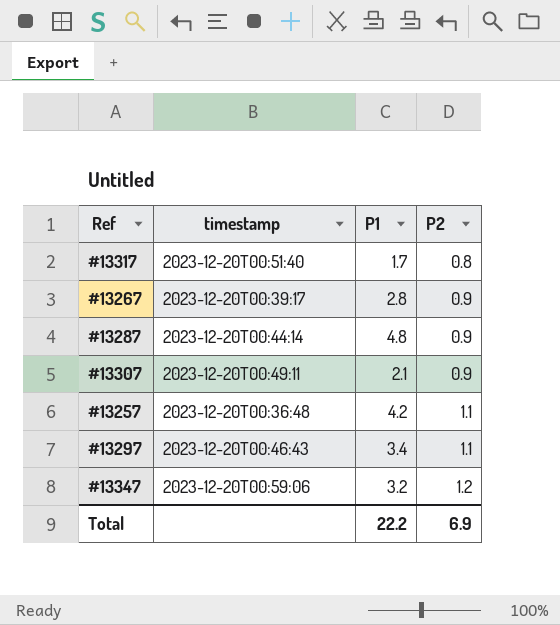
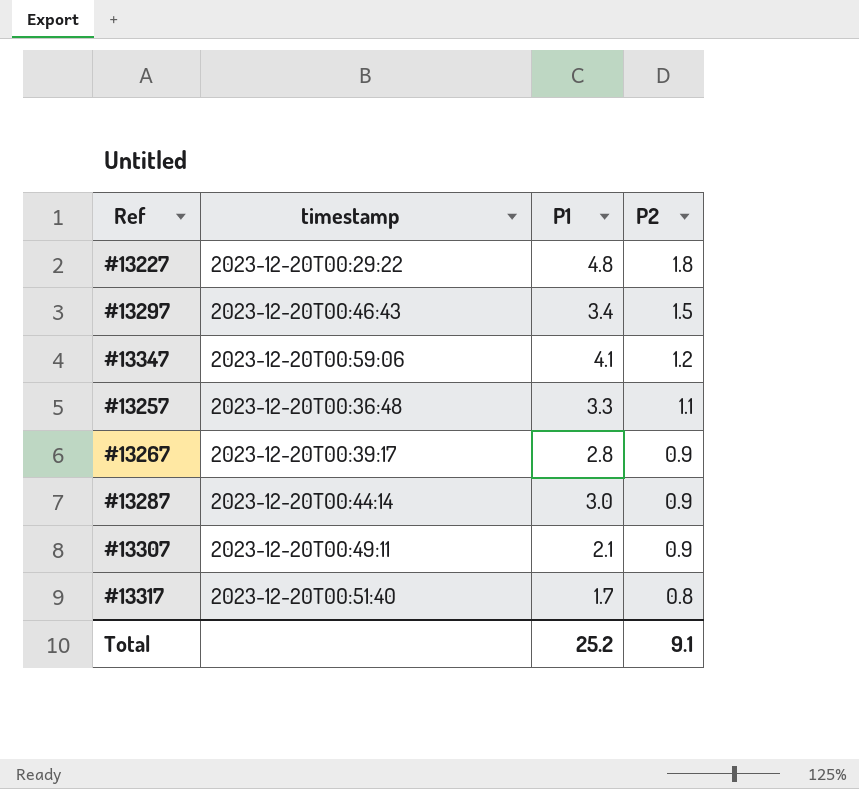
row order: P2 ascending -> P2 descending
row #13227: none -> 2023-12-20T00:29:22 | 4.8 | 1.8
#13297 | P2: 1.1 -> 1.5
#13347 | P1: 3.2 -> 4.1
#13257 | P1: 4.2 -> 3.3
#13287 | P1: 4.8 -> 3.0
Total | P1: 22.2 -> 25.2
Total | P2: 6.9 -> 9.1

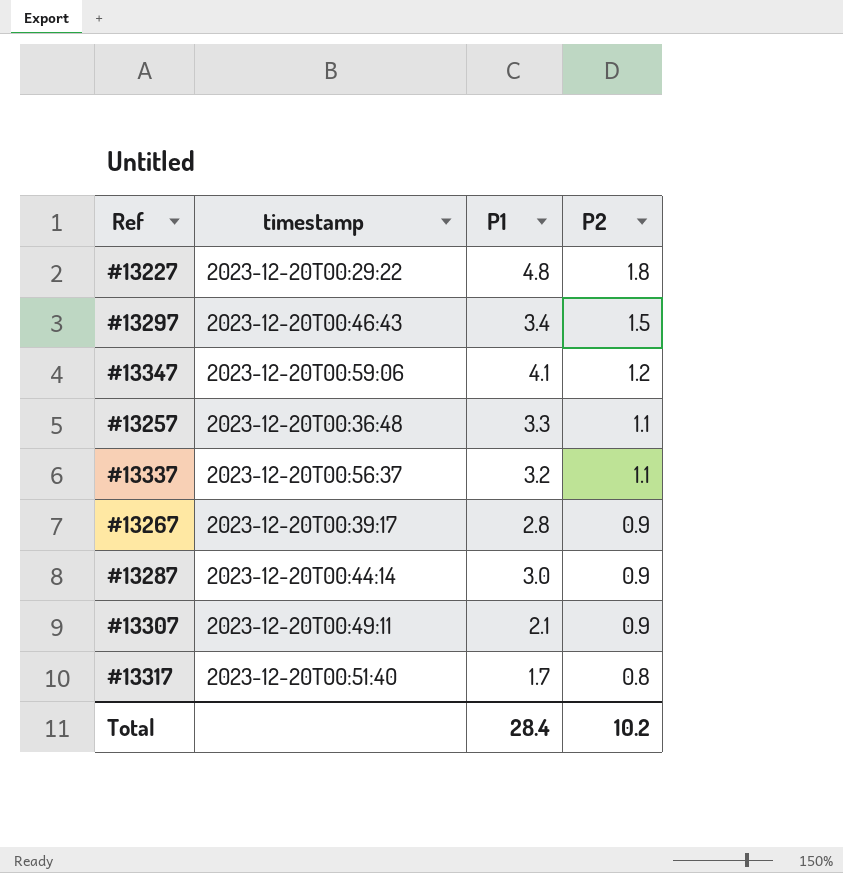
row #13337: none -> 2023-12-20T00:56:37 | 3.2 | 1.1
Total | P1: 25.2 -> 28.4
Total | P2: 9.1 -> 10.2

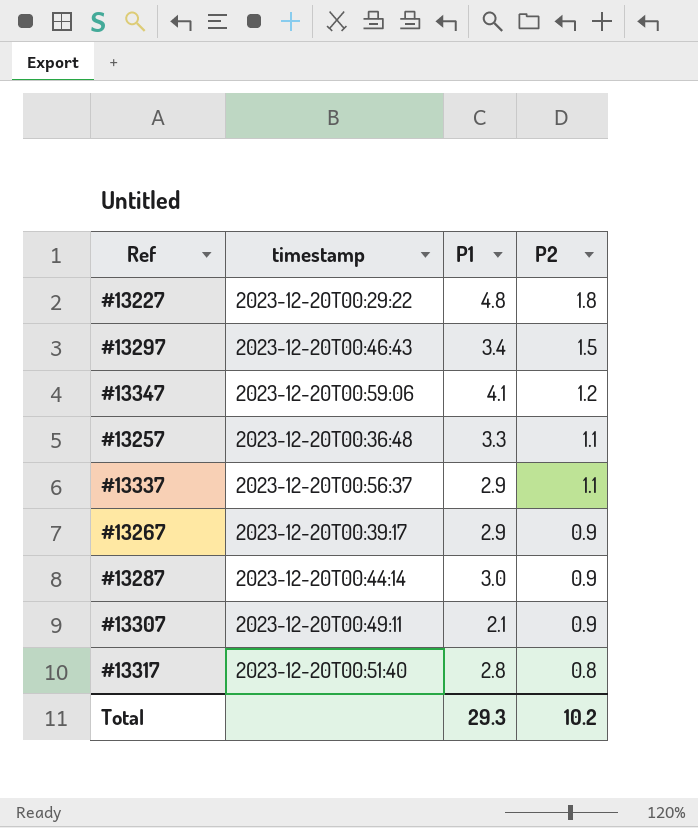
#13337 | P1: 3.2 -> 2.9
#13267 | P1: 2.8 -> 2.9
#13317 | P1: 1.7 -> 2.8
Total | P1: 28.4 -> 29.3

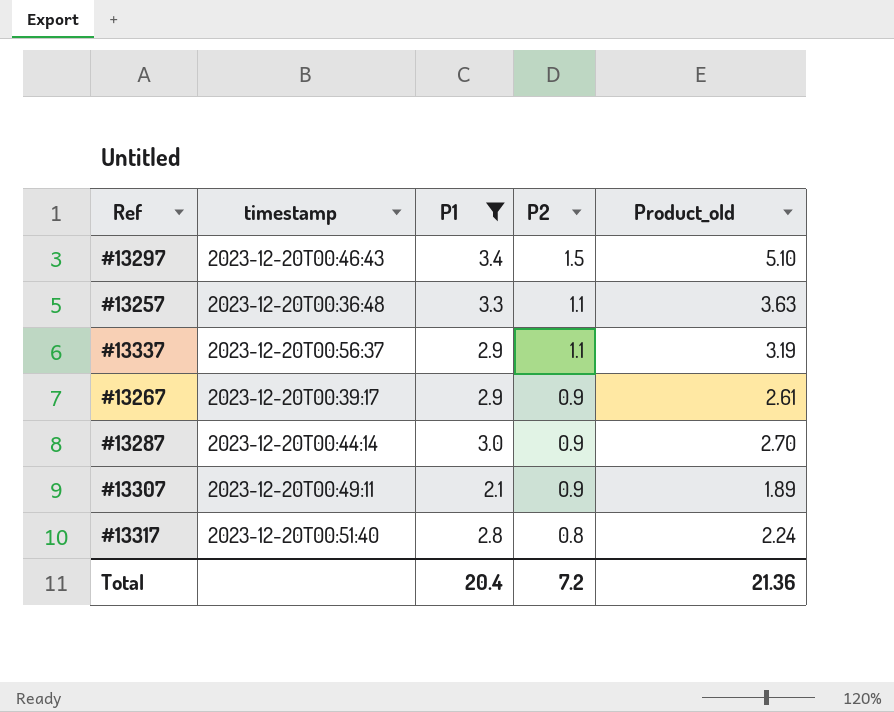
filter: none -> P1 <= 3.4
column Product_old | formula: none -> [P1] * [P2]
Total | P1: 29.3 -> 20.4
Total | P2: 10.2 -> 7.2

